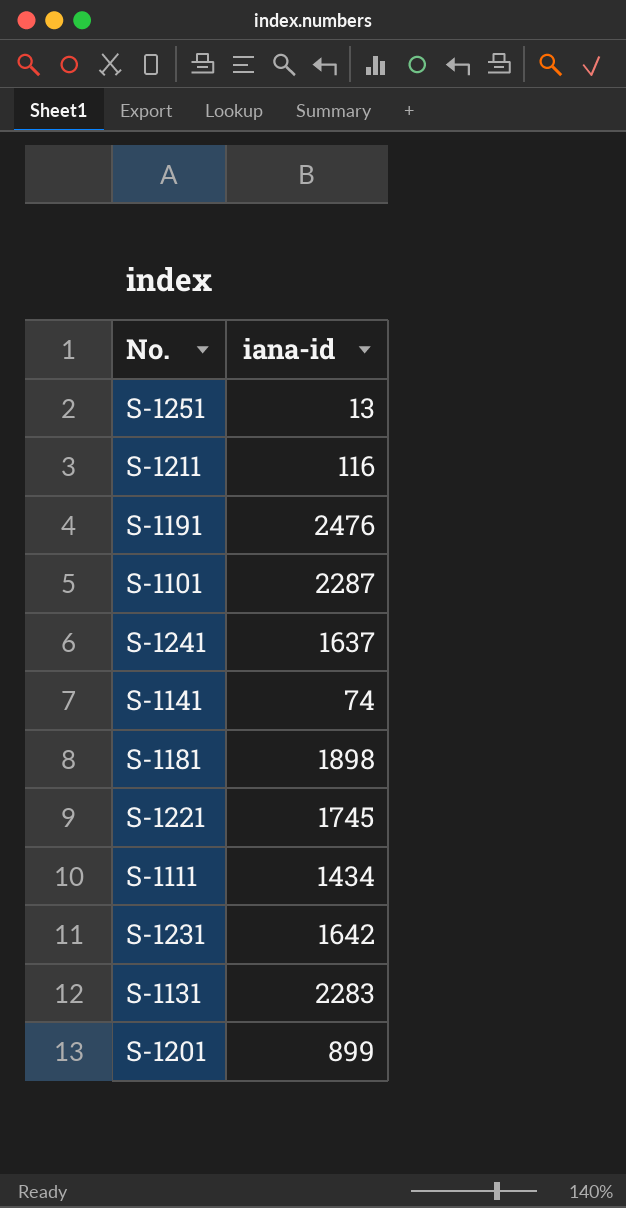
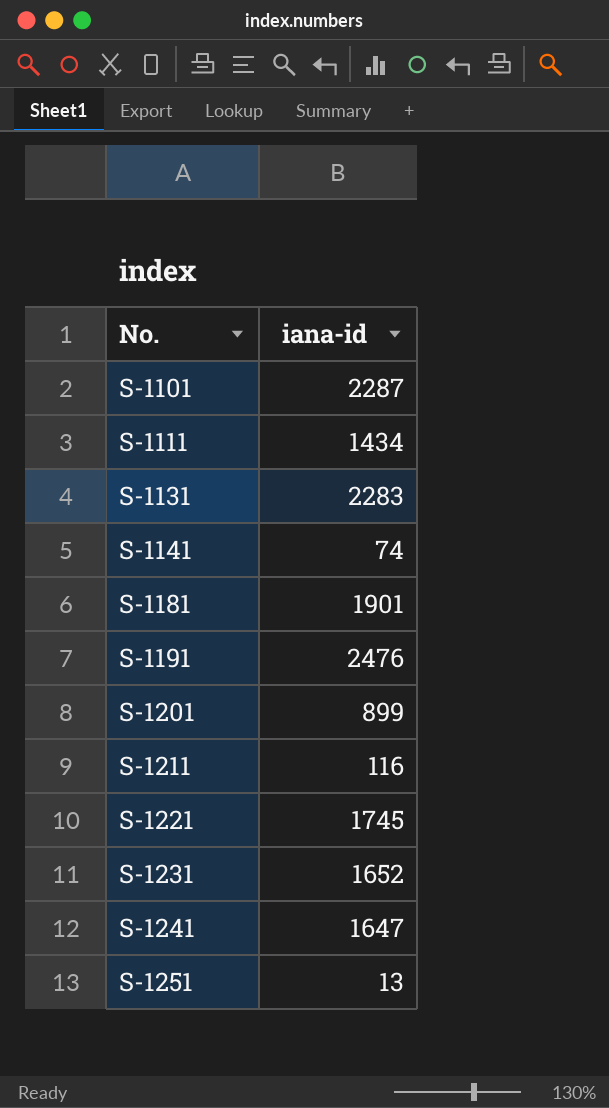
row order: none -> No. ascending
S-1181 | iana-id: 1898 -> 1901
S-1231 | iana-id: 1642 -> 1652
S-1241 | iana-id: 1637 -> 1647

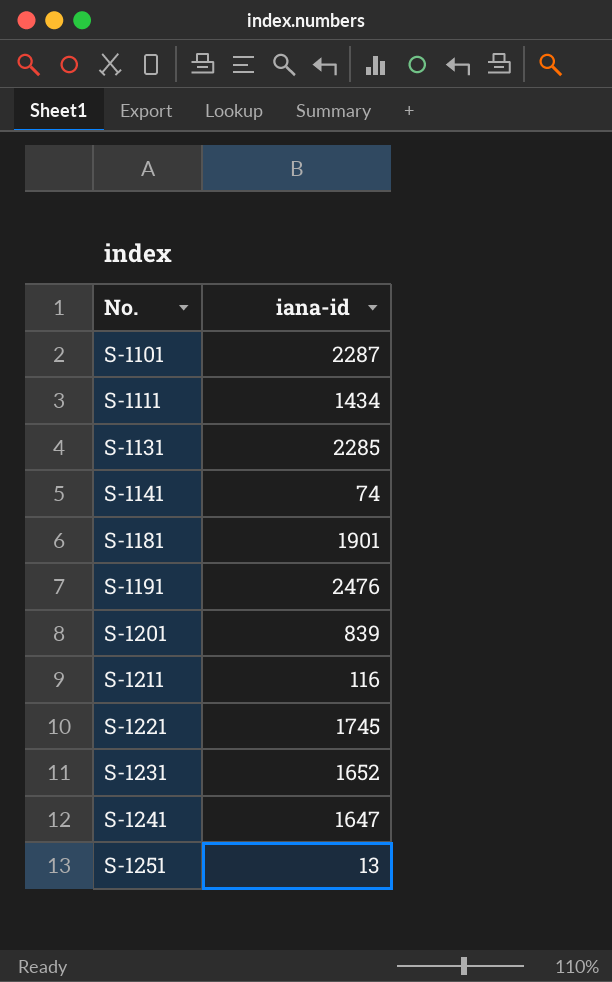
S-1131 | iana-id: 2283 -> 2285
S-1201 | iana-id: 899 -> 839

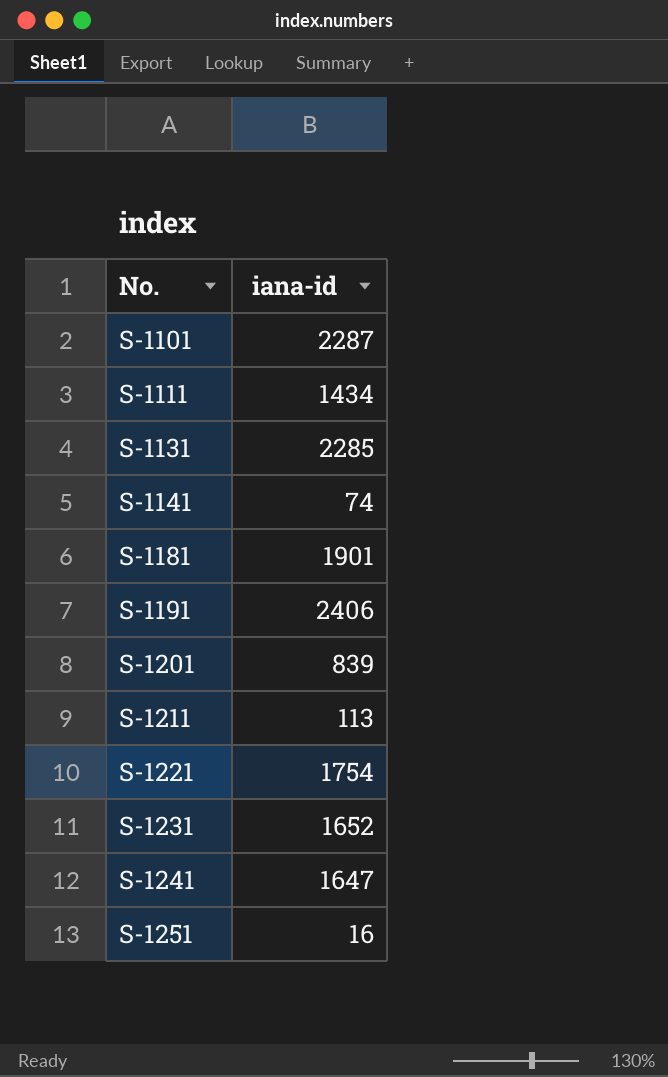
S-1191 | iana-id: 2476 -> 2406
S-1211 | iana-id: 116 -> 113
S-1221 | iana-id: 1745 -> 1754
S-1251 | iana-id: 13 -> 16

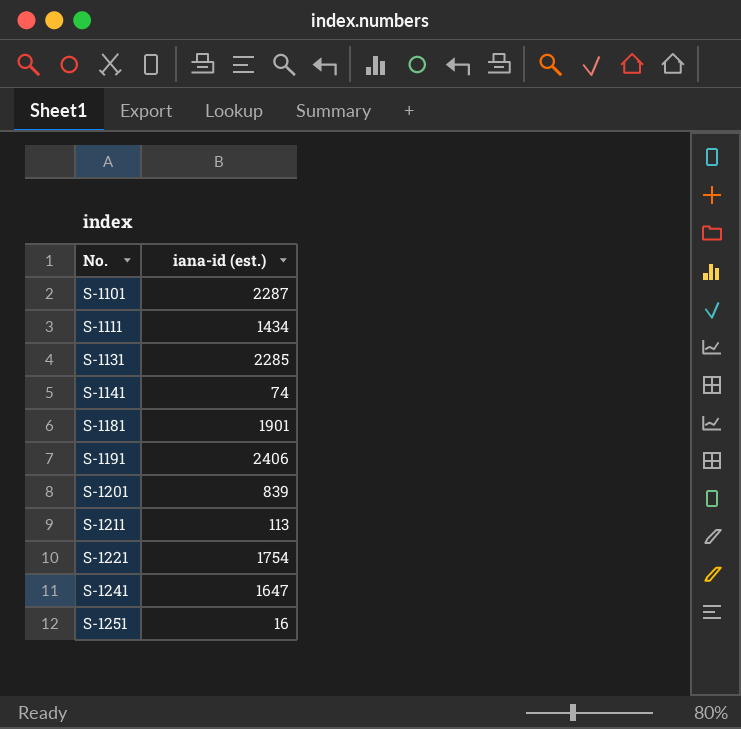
column name: iana-id -> iana-id (est.)
row S-1231: 1652 -> none

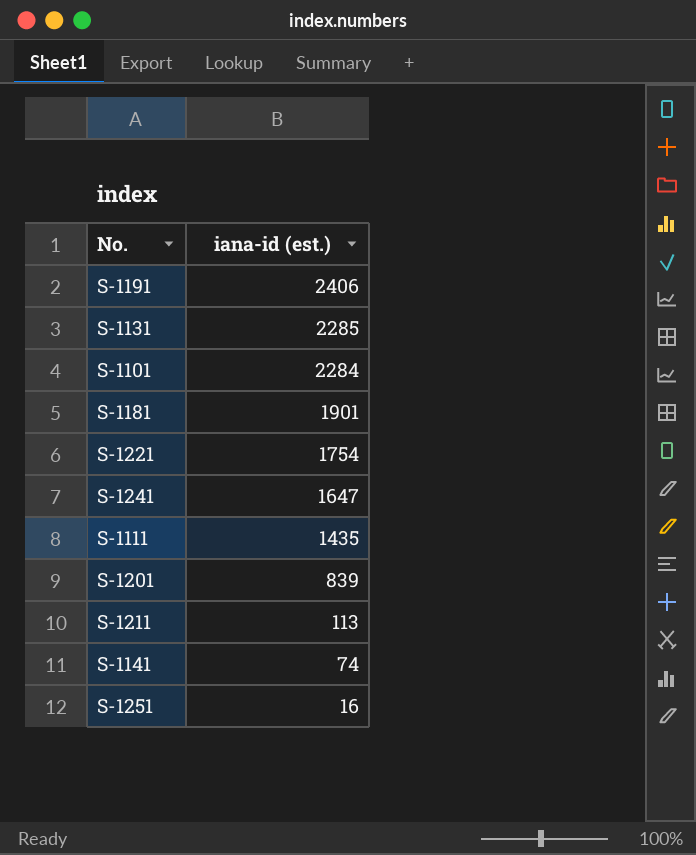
row order: No. ascending -> iana-id (est.) descending
S-1101 | iana-id (est.): 2287 -> 2284
S-1111 | iana-id (est.): 1434 -> 1435

